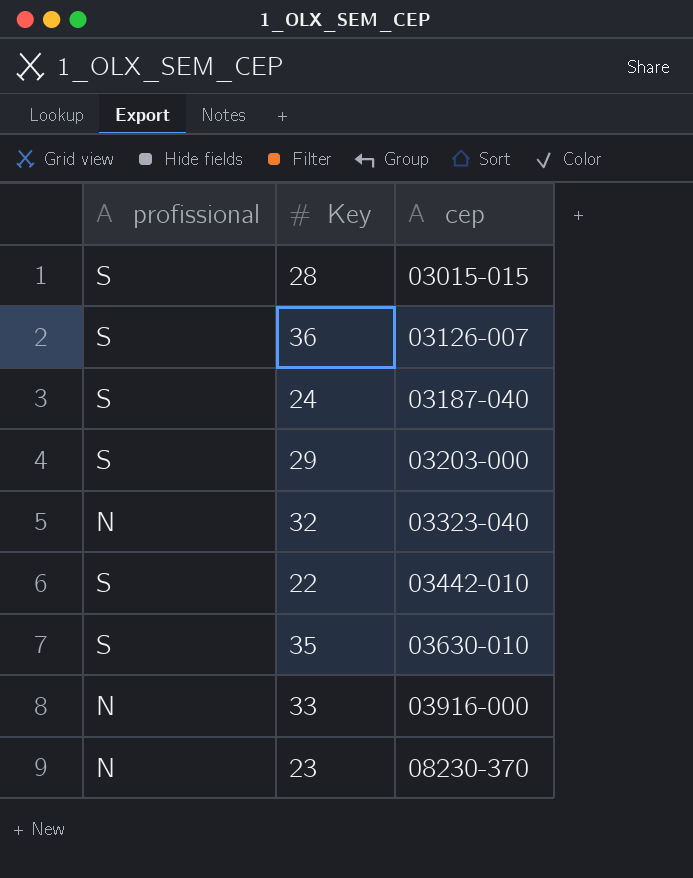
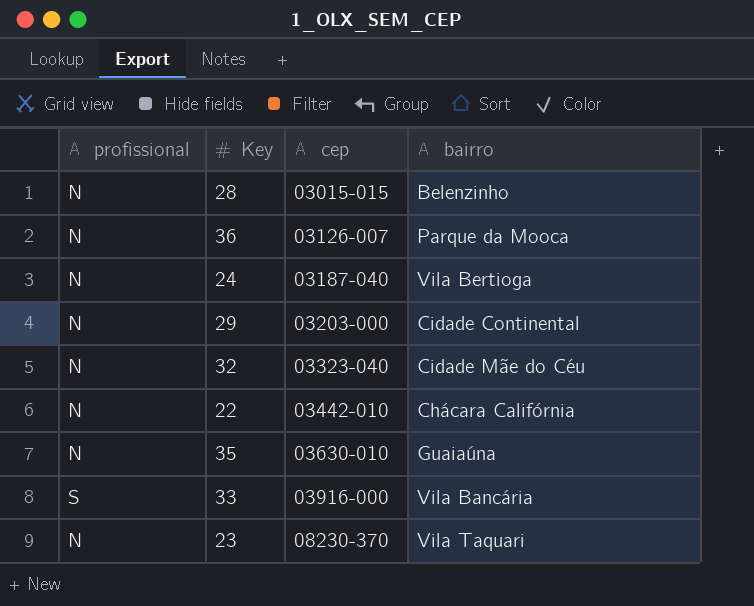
column bairro | position: none -> 4
28 | profissional: S -> N
36 | profissional: S -> N
24 | profissional: S -> N
29 | profissional: S -> N
22 | profissional: S -> N
35 | profissional: S -> N
33 | profissional: N -> S

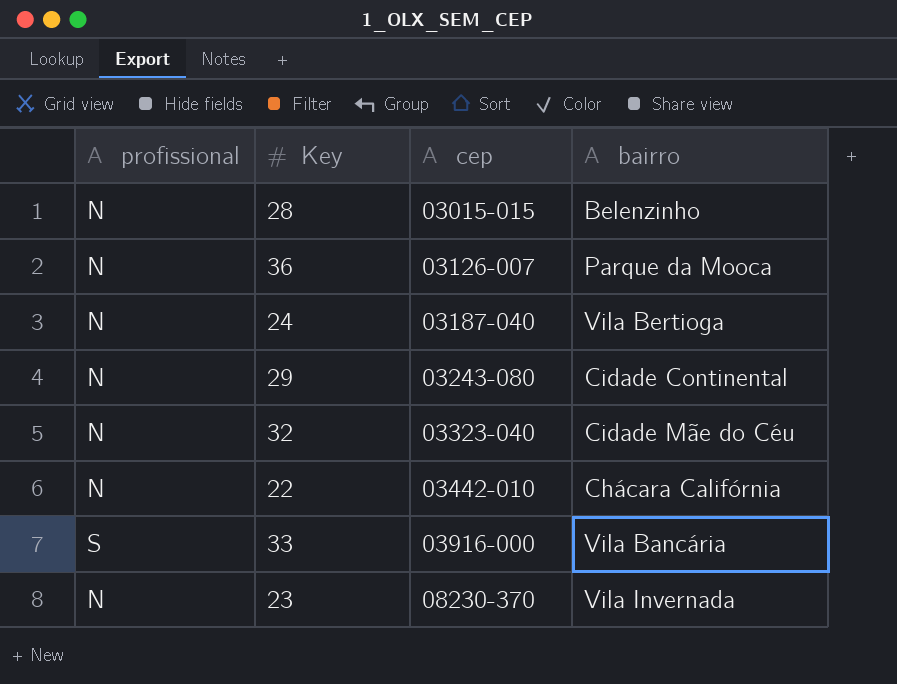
row 35: N | 03630-010 | Guaiaúna -> none
29 | cep: 03203-000 -> 03243-080
23 | bairro: Vila Taquari -> Vila Invernada

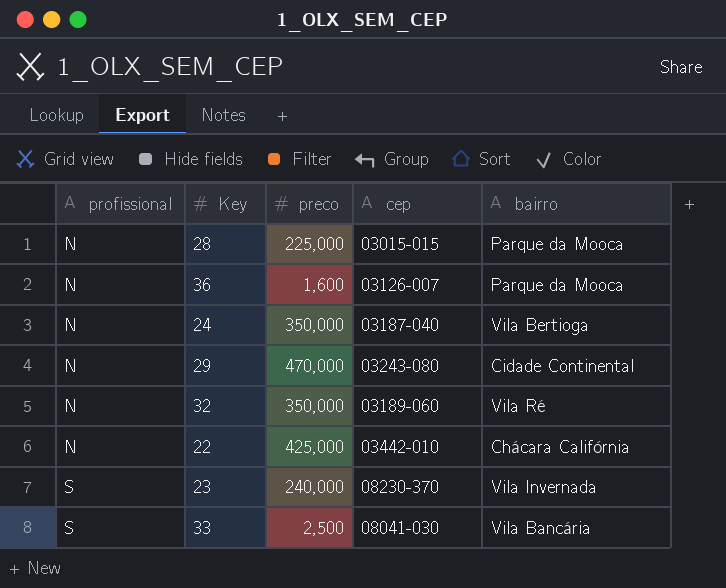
row order: cep ascending -> profissional ascending
column preco | position: none -> 3
28 | bairro: Belenzinho -> Parque da Mooca
32 | cep: 03323-040 -> 03189-060
32 | bairro: Cidade Mãe do Céu -> Vila Ré
23 | profissional: N -> S
33 | cep: 03916-000 -> 08041-030

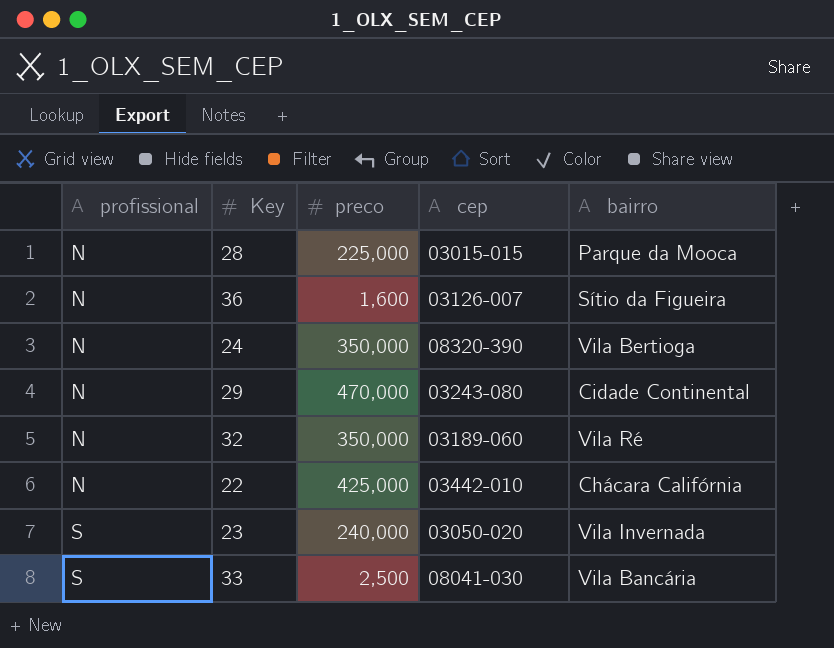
36 | bairro: Parque da Mooca -> Sítio da Figueira
24 | cep: 03187-040 -> 08320-390
23 | cep: 08230-370 -> 03050-020

